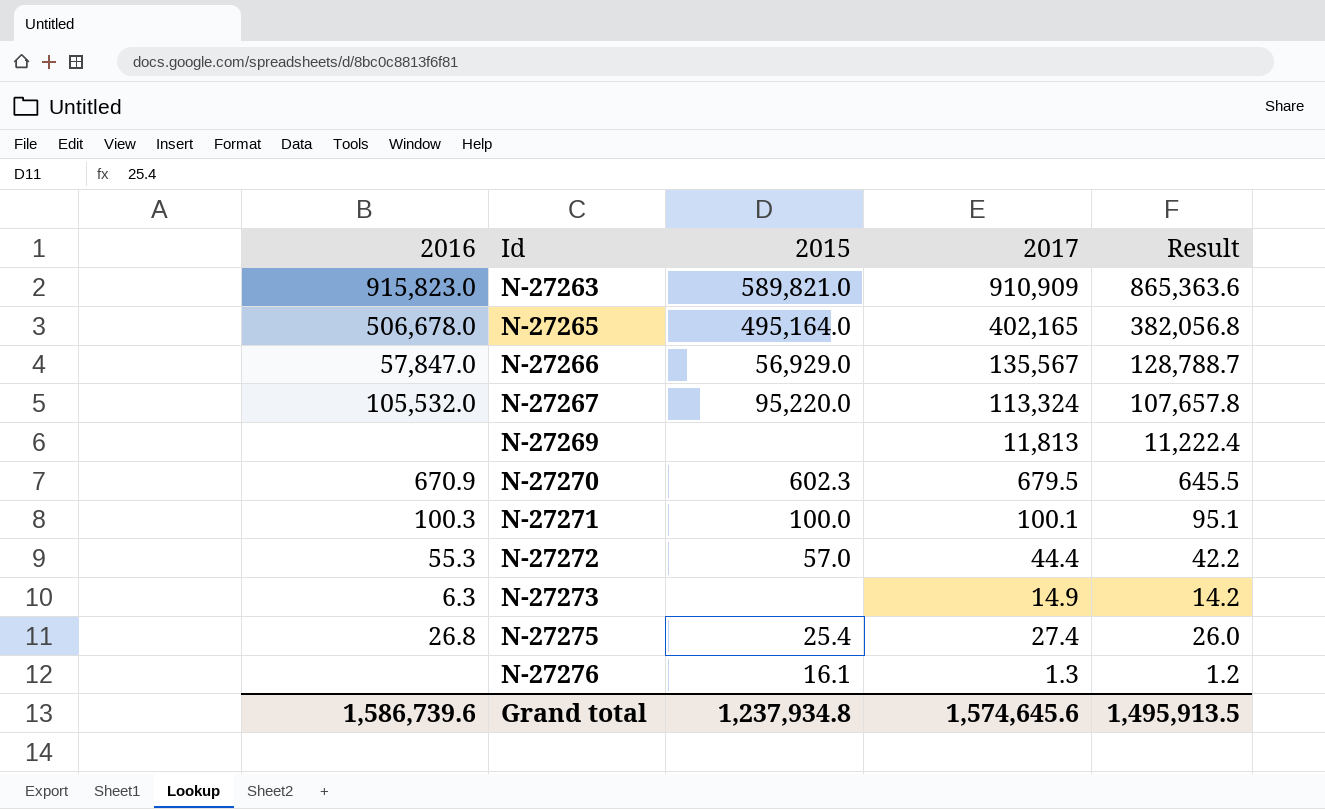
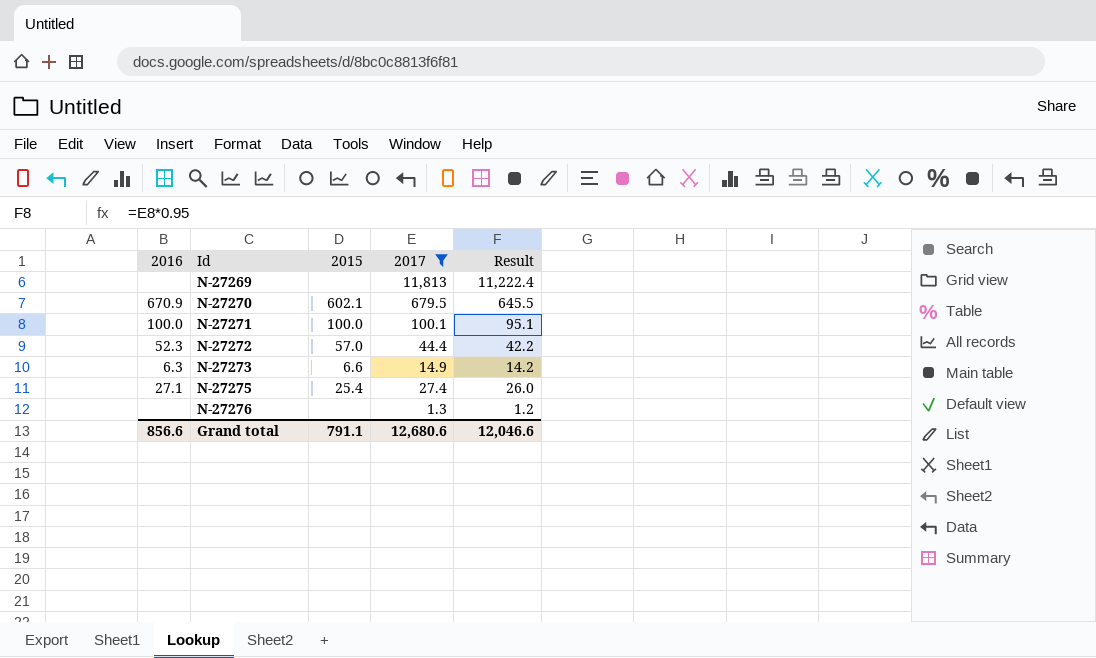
filter: none -> 2017 <= 11,813
N-27270 | 2015: 602.3 -> 602.1
N-27271 | 2016: 100.3 -> 100.0
N-27272 | 2016: 55.3 -> 52.3
N-27273 | 2015: none -> 6.6
N-27275 | 2016: 26.8 -> 27.1
N-27276 | 2015: 16.1 -> none
Grand total | 2016: 1,586,739.6 -> 856.6
Grand total | 2015: 1,237,934.8 -> 791.1
Grand total | 2017: 1,574,645.6 -> 12,680.6
Grand total | Result: 1,495,913.5 -> 12,046.6

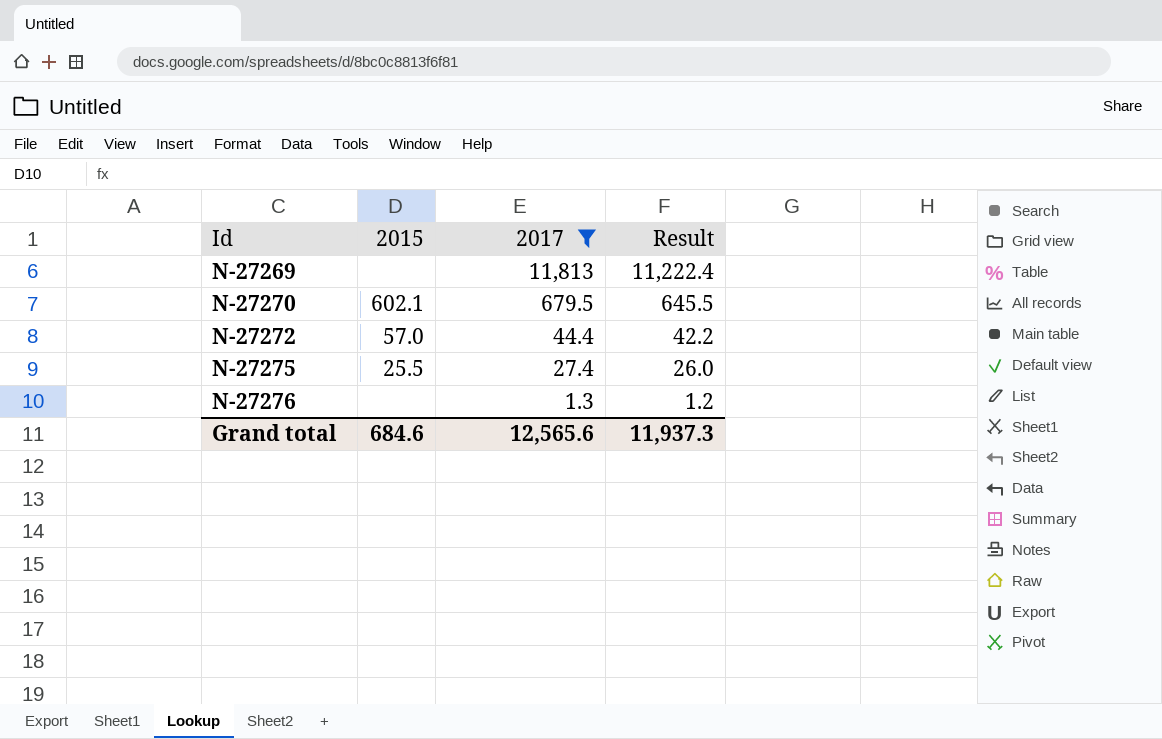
column 2016 | position: 1 -> none
row N-27271: 100.0 | 100.0 | 100.1 | 95.1 -> none
row N-27273: 6.3 | 6.6 | 14.9 | 14.2 -> none
N-27275 | 2015: 25.4 -> 25.5
Grand total | 2015: 791.1 -> 684.6
Grand total | 2017: 12,680.6 -> 12,565.6
Grand total | Result: 12,046.6 -> 11,937.3

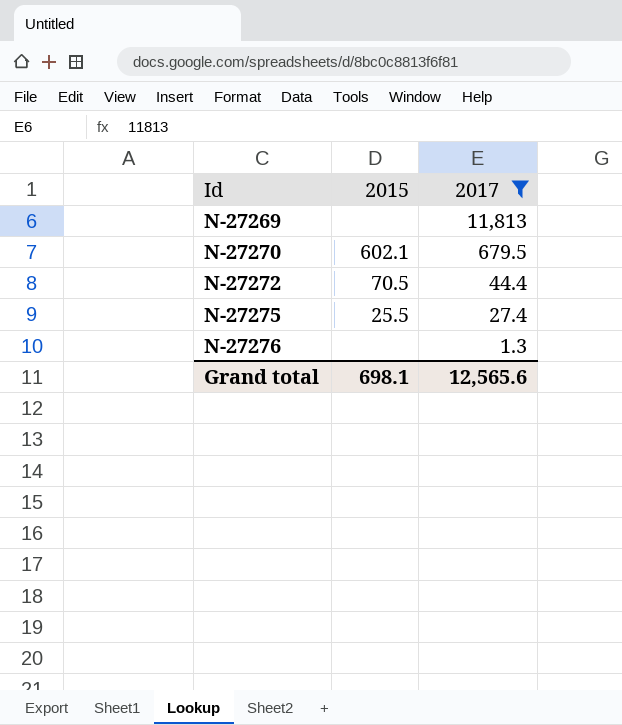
column Result | formula: [2017] * 0.95 -> none
N-27272 | 2015: 57.0 -> 70.5
Grand total | 2015: 684.6 -> 698.1

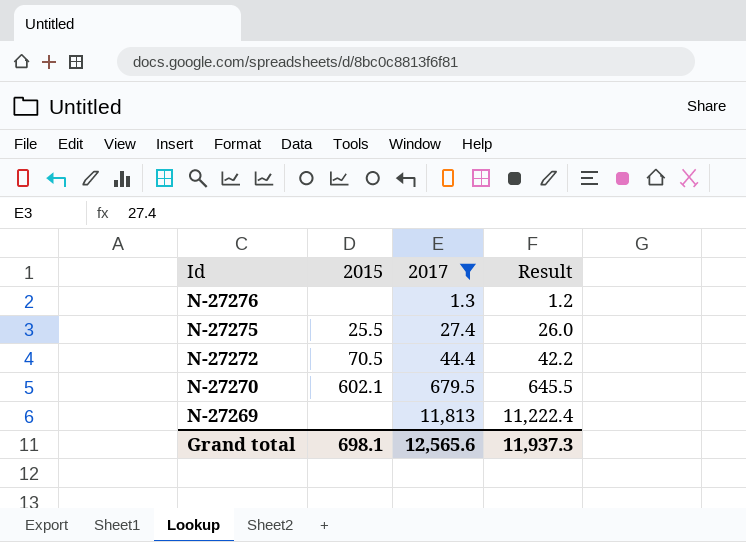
row order: Id ascending -> Id descending
column Result | formula: none -> [2017] * 0.95

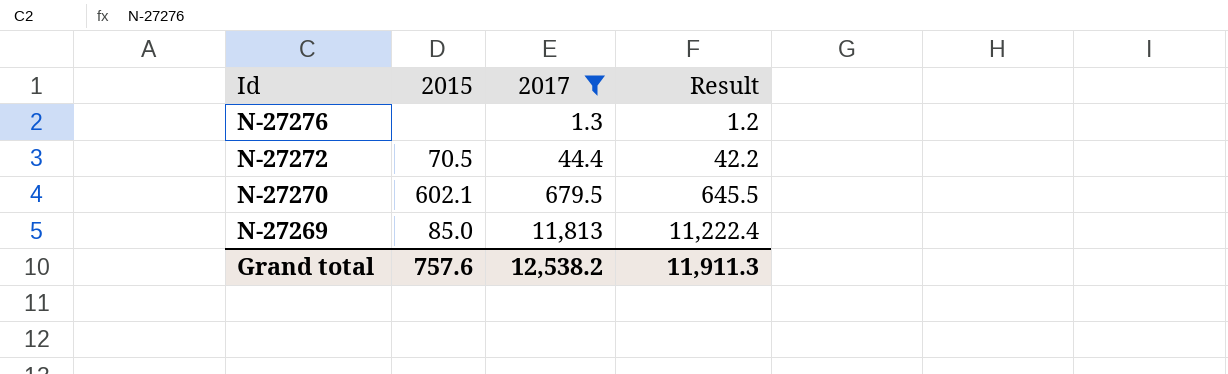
row N-27275: 25.5 | 27.4 | 26.0 -> none
N-27269 | 2015: none -> 85.0
Grand total | 2015: 698.1 -> 757.6
Grand total | 2017: 12,565.6 -> 12,538.2
Grand total | Result: 11,937.3 -> 11,911.3

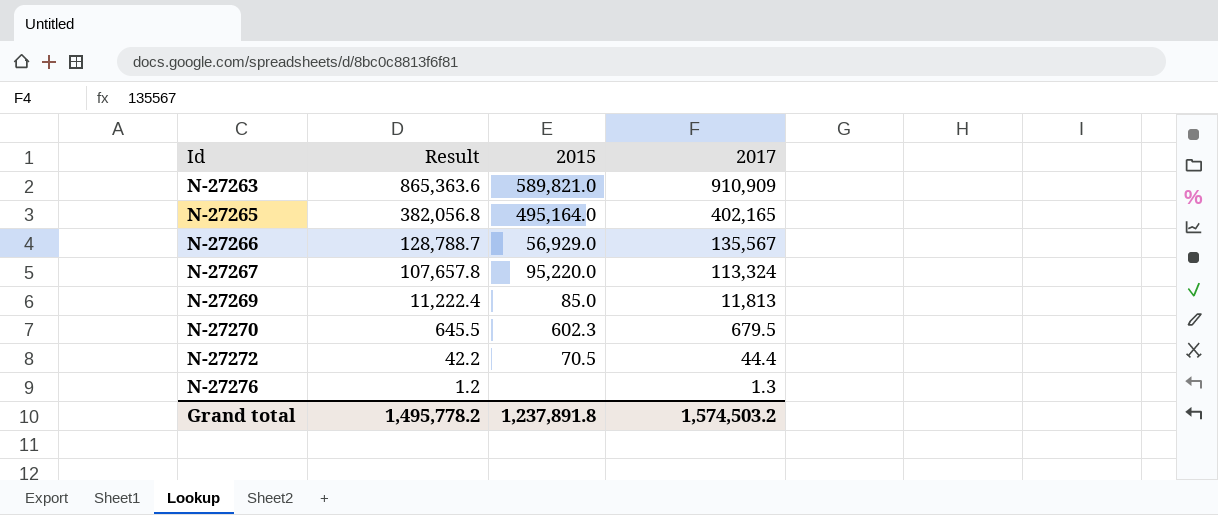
filter: 2017 <= 11,813 -> none
row order: Id descending -> Id ascending
column Result | position: 4 -> 2
N-27270 | 2015: 602.1 -> 602.3
Grand total | Result: 11,911.3 -> 1,495,778.2
Grand total | 2015: 757.6 -> 1,237,891.8
Grand total | 2017: 12,538.2 -> 1,574,503.2

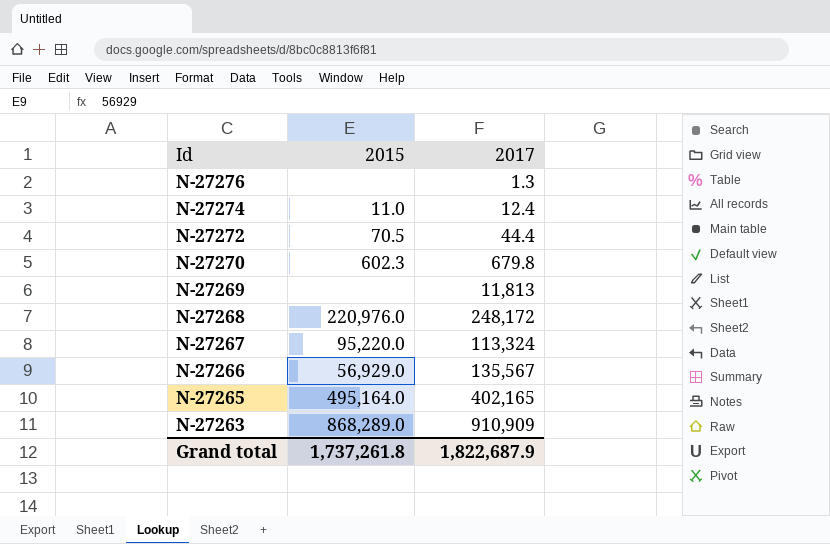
row order: Id ascending -> Id descending
column Result | formula: [2017] * 0.95 -> none
row N-27274: none -> 11.0 | 12.4
N-27270 | 2017: 679.5 -> 679.8
N-27269 | 2015: 85.0 -> none
row N-27268: none -> 220,976.0 | 248,172
N-27263 | 2015: 589,821.0 -> 868,289.0
Grand total | 2015: 1,237,891.8 -> 1,737,261.8
Grand total | 2017: 1,574,503.2 -> 1,822,687.9

